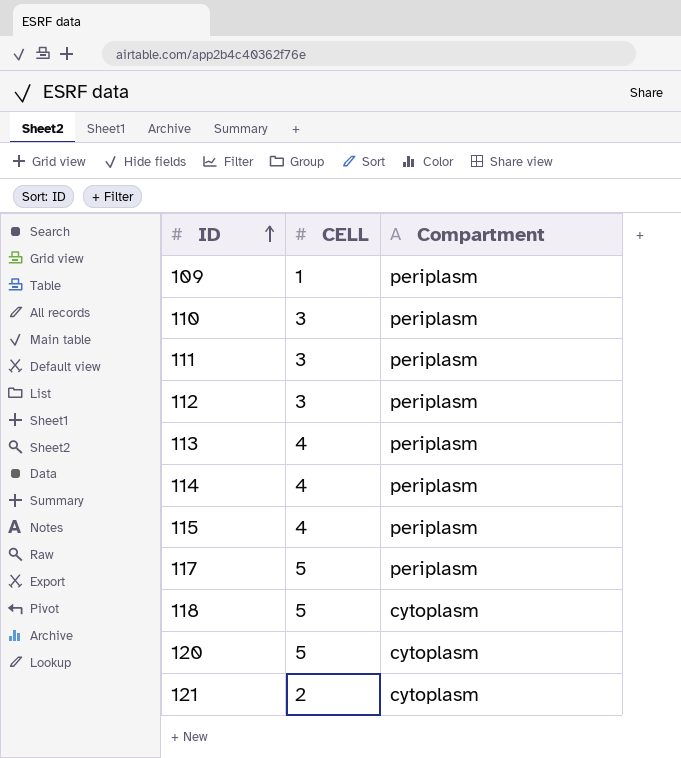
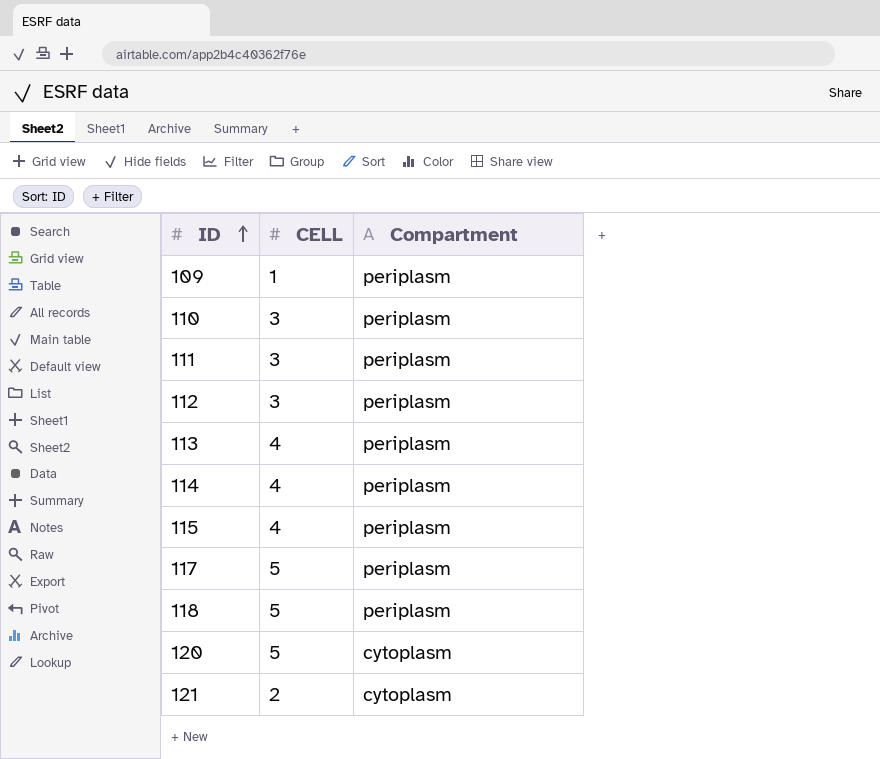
118 | Compartment: cytoplasm -> periplasm

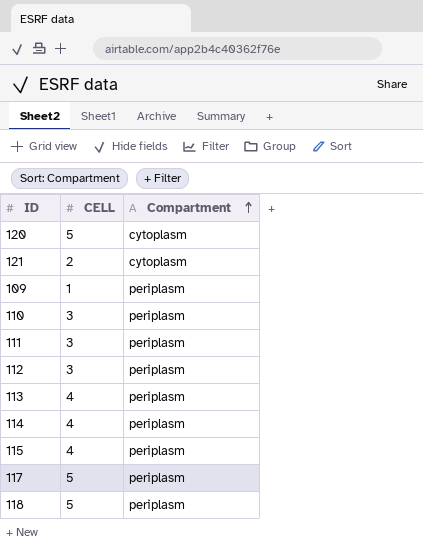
row order: ID ascending -> Compartment ascending

